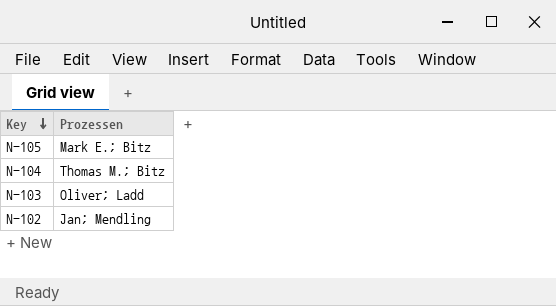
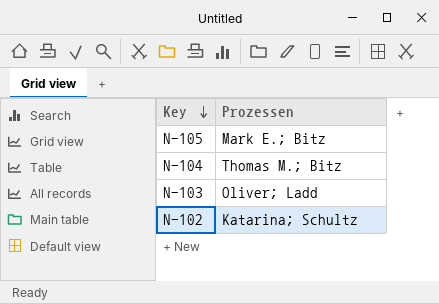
N-102 | Prozessen: Jan; Mendling -> Katarina; Schultz

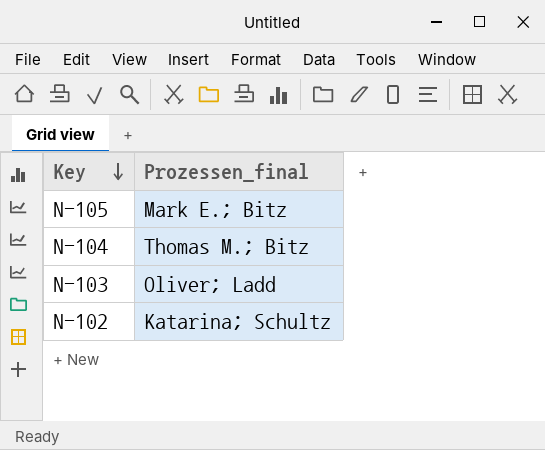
column name: Prozessen -> Prozessen_final

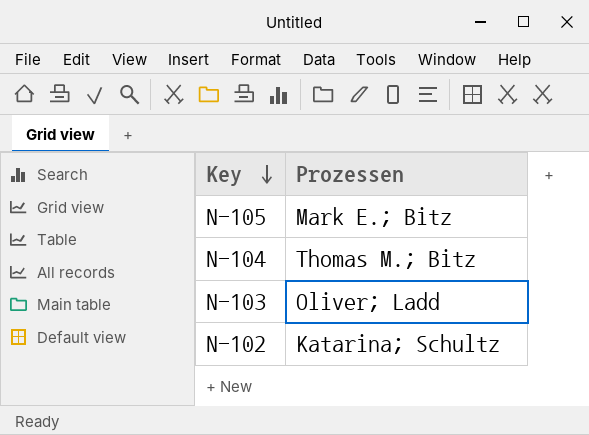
column name: Prozessen_final -> Prozessen

